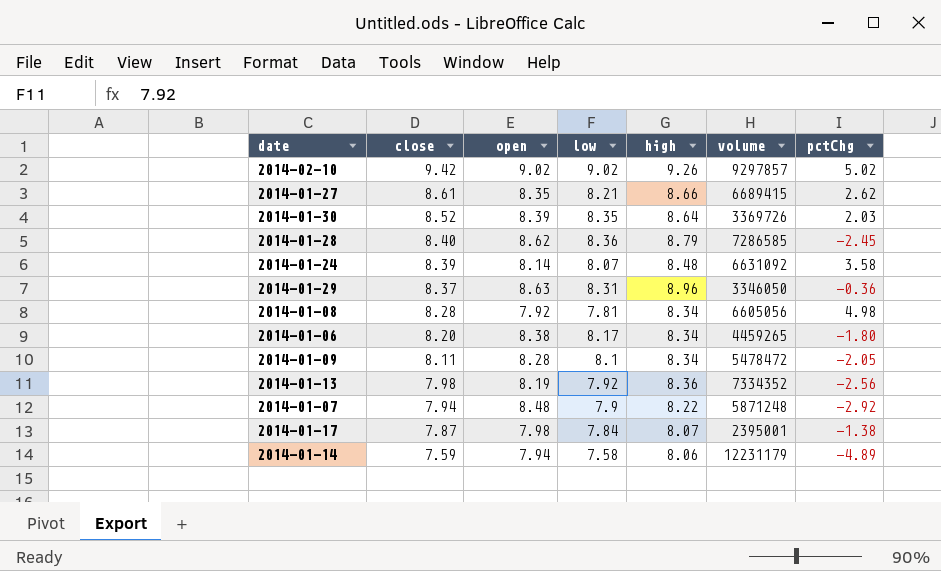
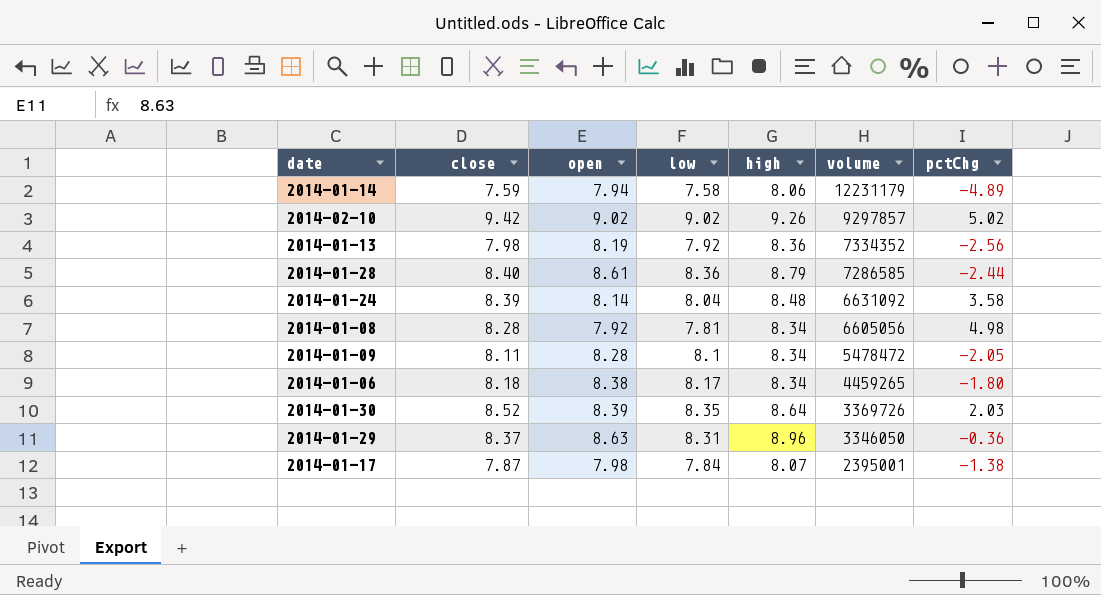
row order: close descending -> volume descending
row 2014-01-27: 8.61 | 8.35 | 8.21 | 8.66 | 6689415 | 2.62 -> none
row 2014-01-07: 7.94 | 8.48 | 7.9 | 8.22 | 5871248 | -2.92 -> none
2014-01-28 | open: 8.62 -> 8.61
2014-01-28 | pctChg: -2.45 -> -2.44
2014-01-24 | low: 8.07 -> 8.04
2014-01-06 | close: 8.20 -> 8.18

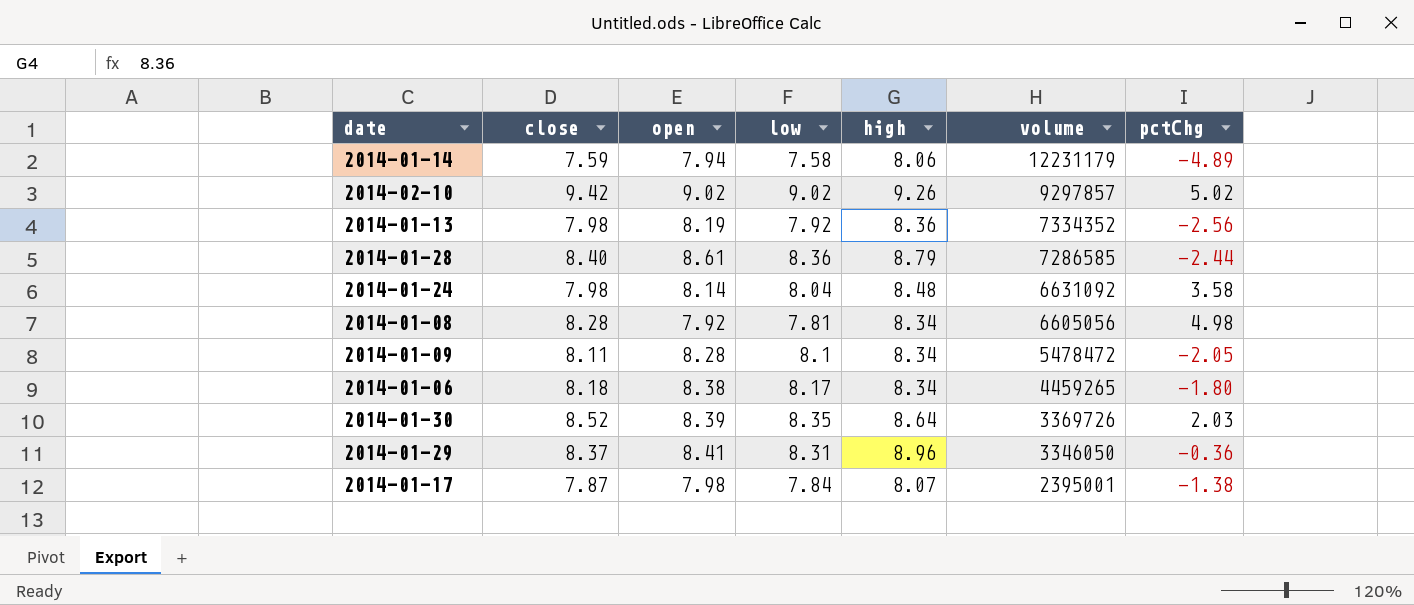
2014-01-24 | close: 8.39 -> 7.98
2014-01-29 | open: 8.63 -> 8.41

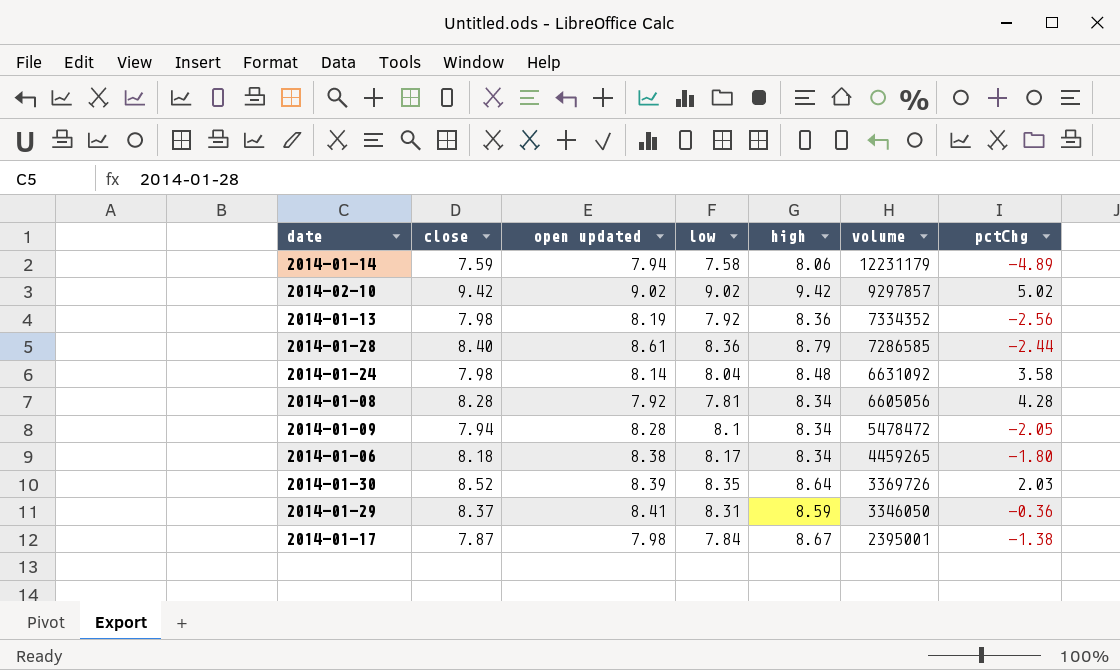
column name: open -> open updated
2014-02-10 | high: 9.26 -> 9.42
2014-01-08 | pctChg: 4.98 -> 4.28
2014-01-09 | close: 8.11 -> 7.94
2014-01-29 | high: 8.96 -> 8.59
2014-01-17 | high: 8.07 -> 8.67

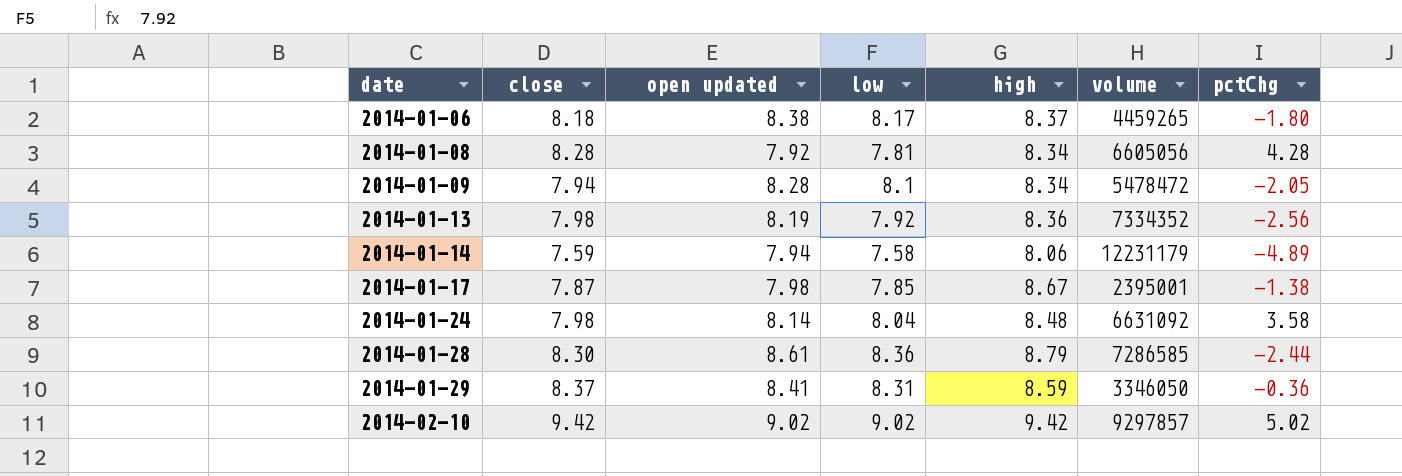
row order: volume descending -> date ascending
row 2014-01-30: 8.52 | 8.39 | 8.35 | 8.64 | 3369726 | 2.03 -> none
2014-01-06 | high: 8.34 -> 8.37
2014-01-17 | low: 7.84 -> 7.85
2014-01-28 | close: 8.40 -> 8.30

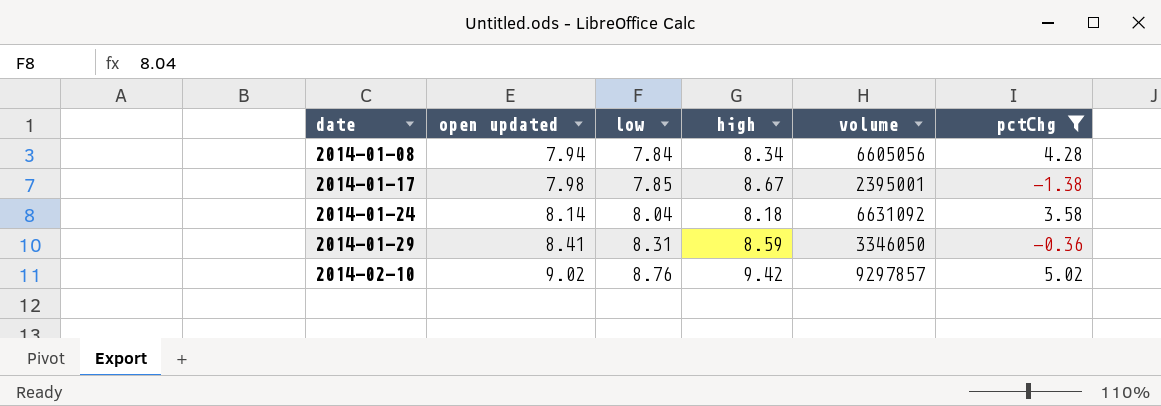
filter: none -> pctChg >= -1.38
column close | position: 2 -> none
2014-01-08 | open updated: 7.92 -> 7.94
2014-01-08 | low: 7.81 -> 7.84
2014-01-24 | high: 8.48 -> 8.18
2014-02-10 | low: 9.02 -> 8.76

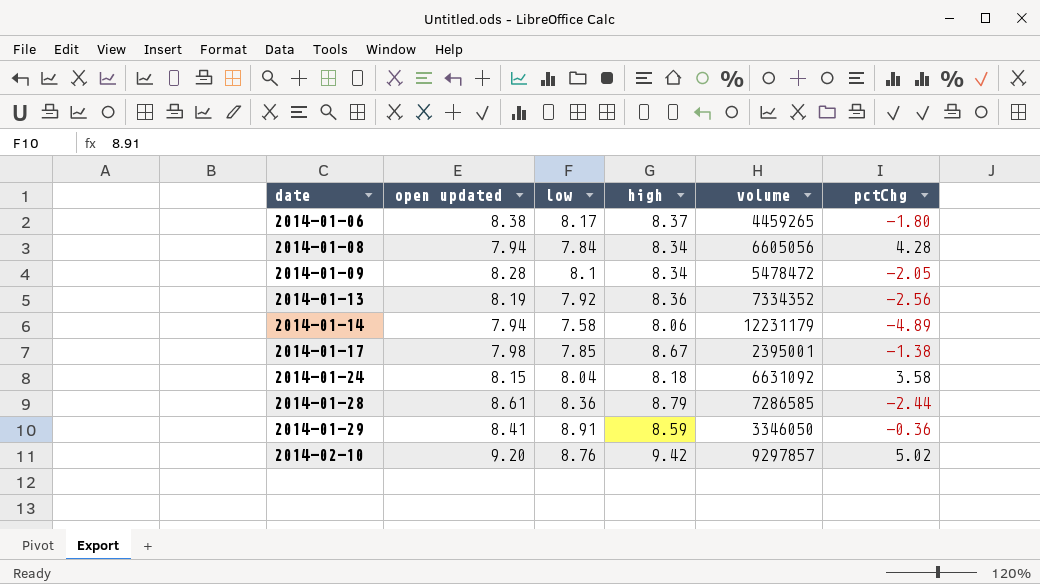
filter: pctChg >= -1.38 -> none
2014-01-24 | open updated: 8.14 -> 8.15
2014-01-29 | low: 8.31 -> 8.91
2014-02-10 | open updated: 9.02 -> 9.20

